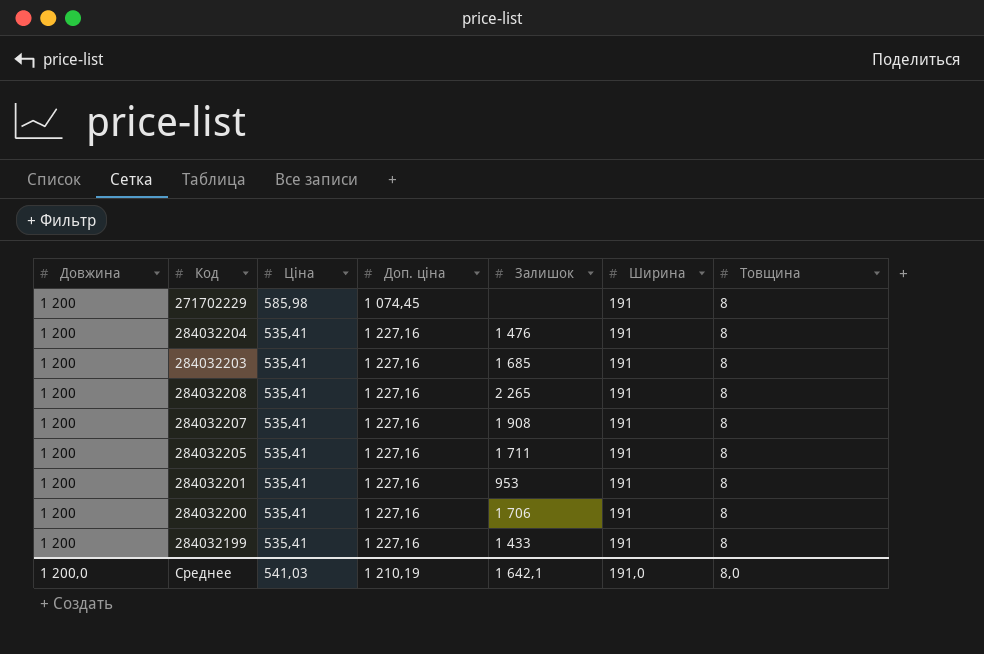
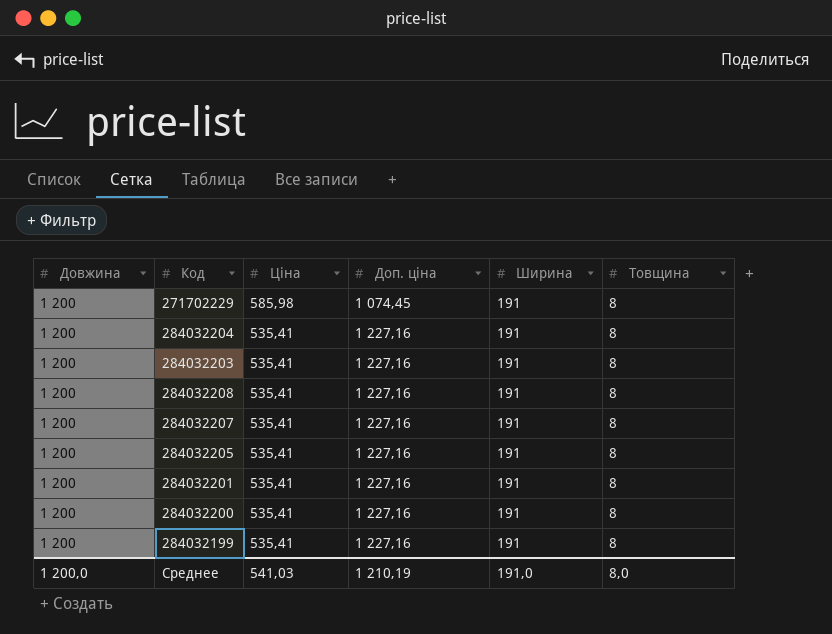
column Залишок | position: 5 -> none

